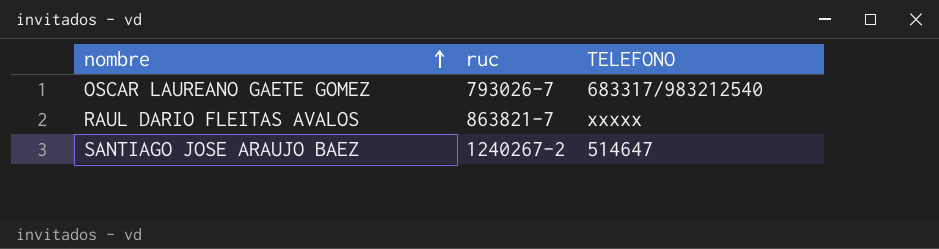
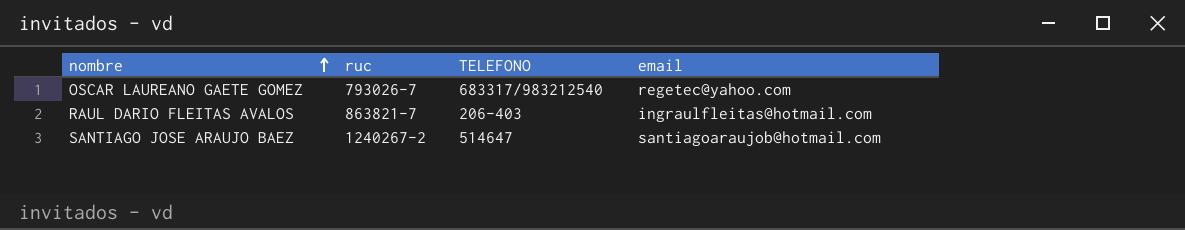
column email | position: none -> 4
RAUL DARIO FLEITAS AVALOS | TELEFONO: xxxxx -> 206-403

